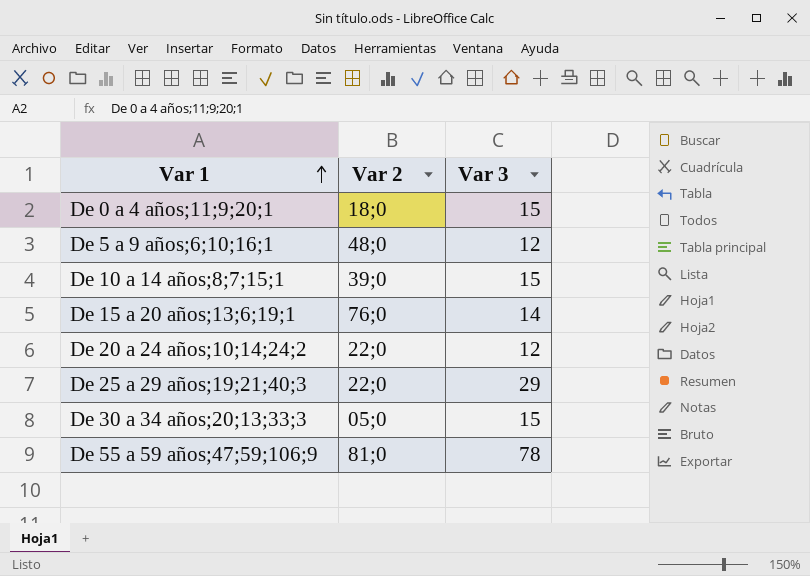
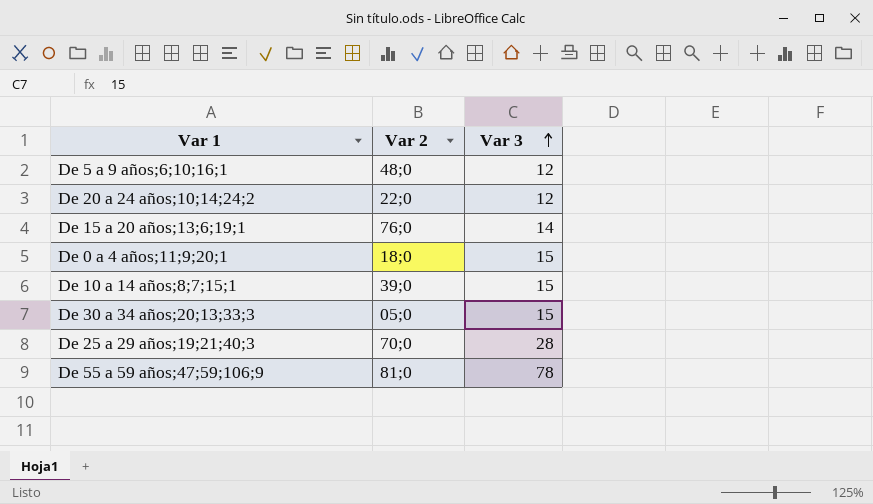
row order: Var 1 ascending -> Var 3 ascending
De 25 a 29 años;19;21;40;3 | Var 2: 22;0 -> 70;0
De 25 a 29 años;19;21;40;3 | Var 3: 29 -> 28

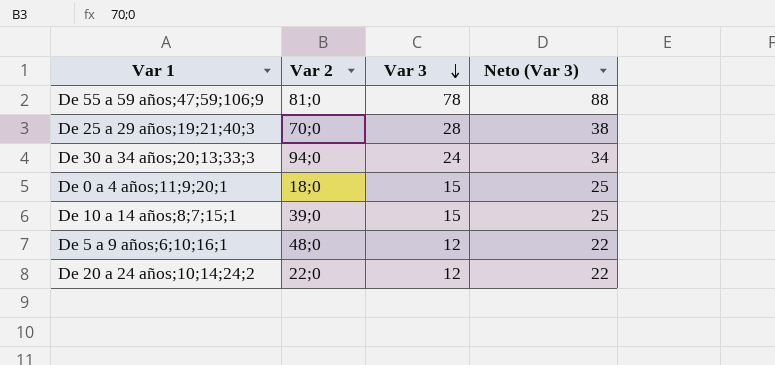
row order: Var 3 ascending -> Var 3 descending
column Neto (Var 3) | formula: none -> [Var 3] + 10
row De 15 a 20 años;13;6;19;1: 76;0 | 14 -> none
De 30 a 34 años;20;13;33;3 | Var 2: 05;0 -> 94;0
De 30 a 34 años;20;13;33;3 | Var 3: 15 -> 24

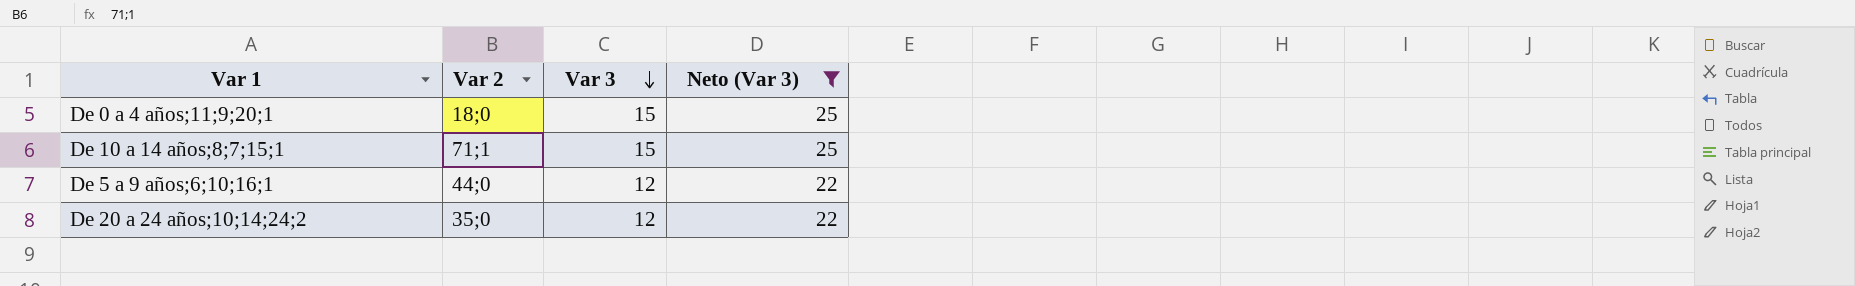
filter: none -> Neto (Var 3) <= 25
De 10 a 14 años;8;7;15;1 | Var 2: 39;0 -> 71;1
De 5 a 9 años;6;10;16;1 | Var 2: 48;0 -> 44;0
De 20 a 24 años;10;14;24;2 | Var 2: 22;0 -> 35;0

